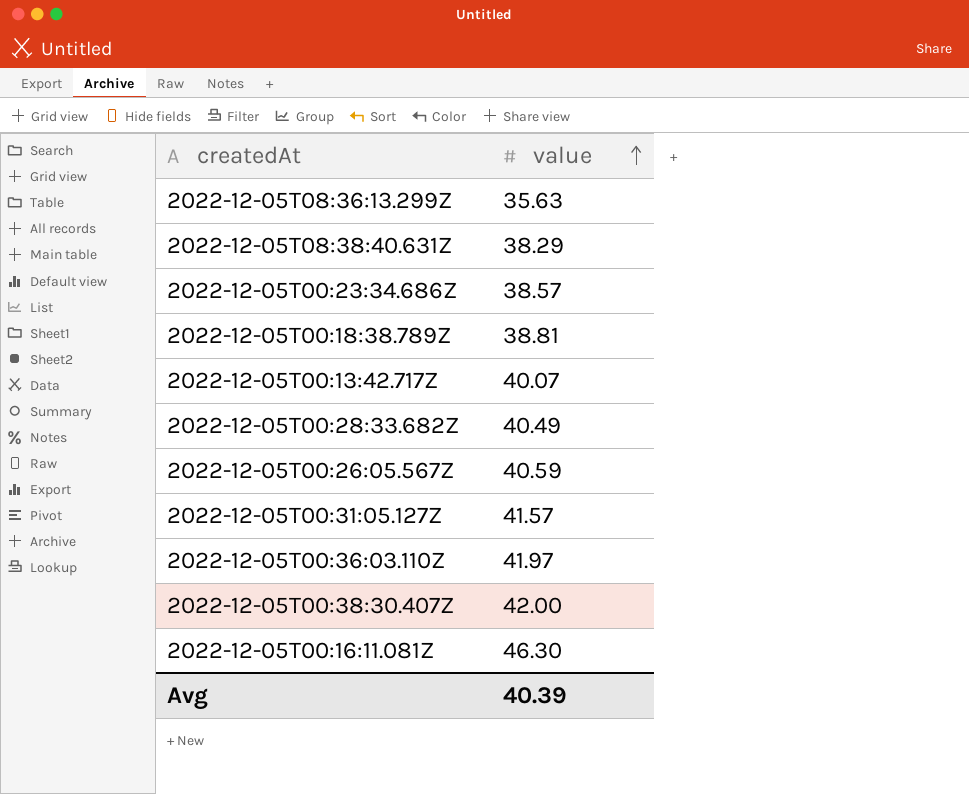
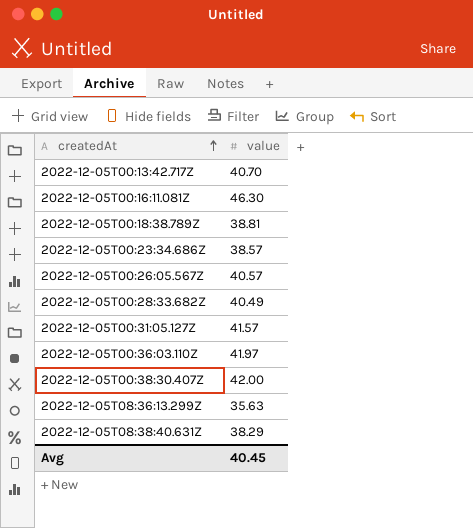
row order: value ascending -> createdAt ascending
2022-12-05T00:13:42.717Z | value: 40.07 -> 40.70
2022-12-05T00:26:05.567Z | value: 40.59 -> 40.57
Avg | value: 40.39 -> 40.45

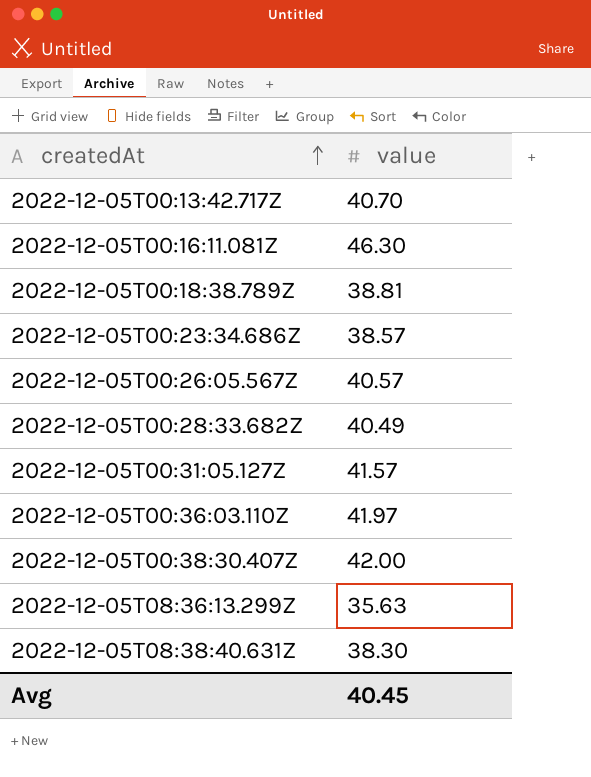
2022-12-05T08:38:40.631Z | value: 38.29 -> 38.30

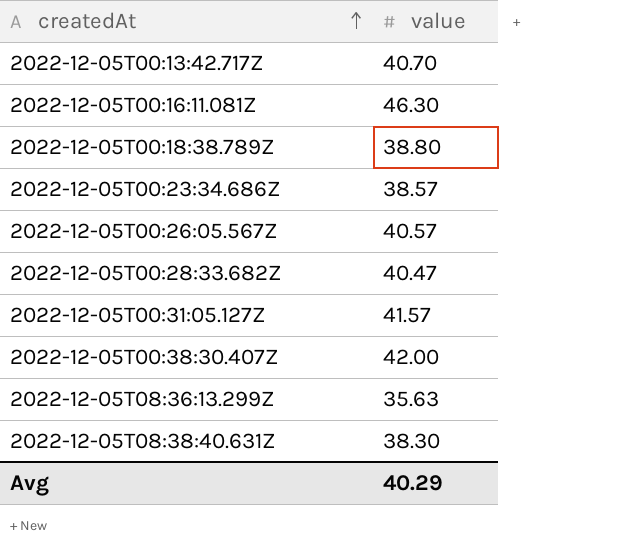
row 2022-12-05T00:36:03.110Z: 41.97 -> none
2022-12-05T00:18:38.789Z | value: 38.81 -> 38.80
2022-12-05T00:28:33.682Z | value: 40.49 -> 40.47
Avg | value: 40.45 -> 40.29

